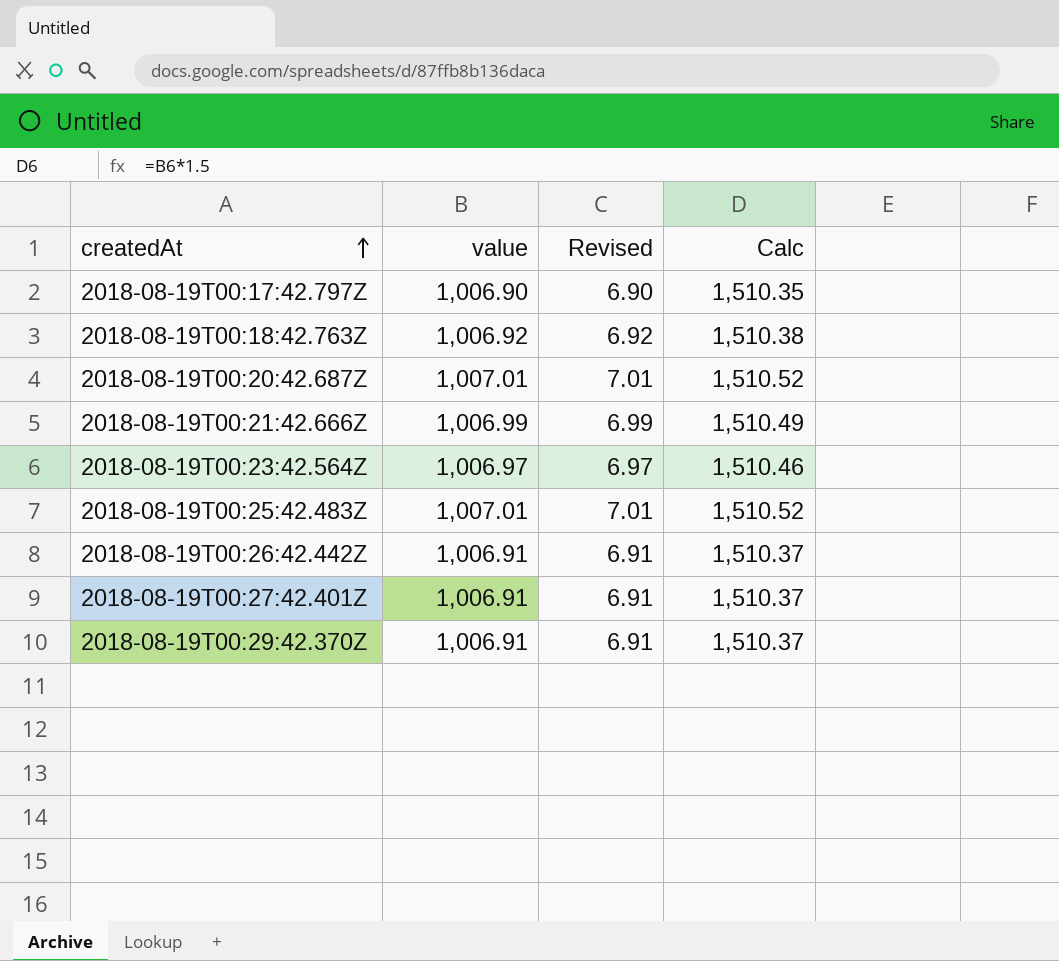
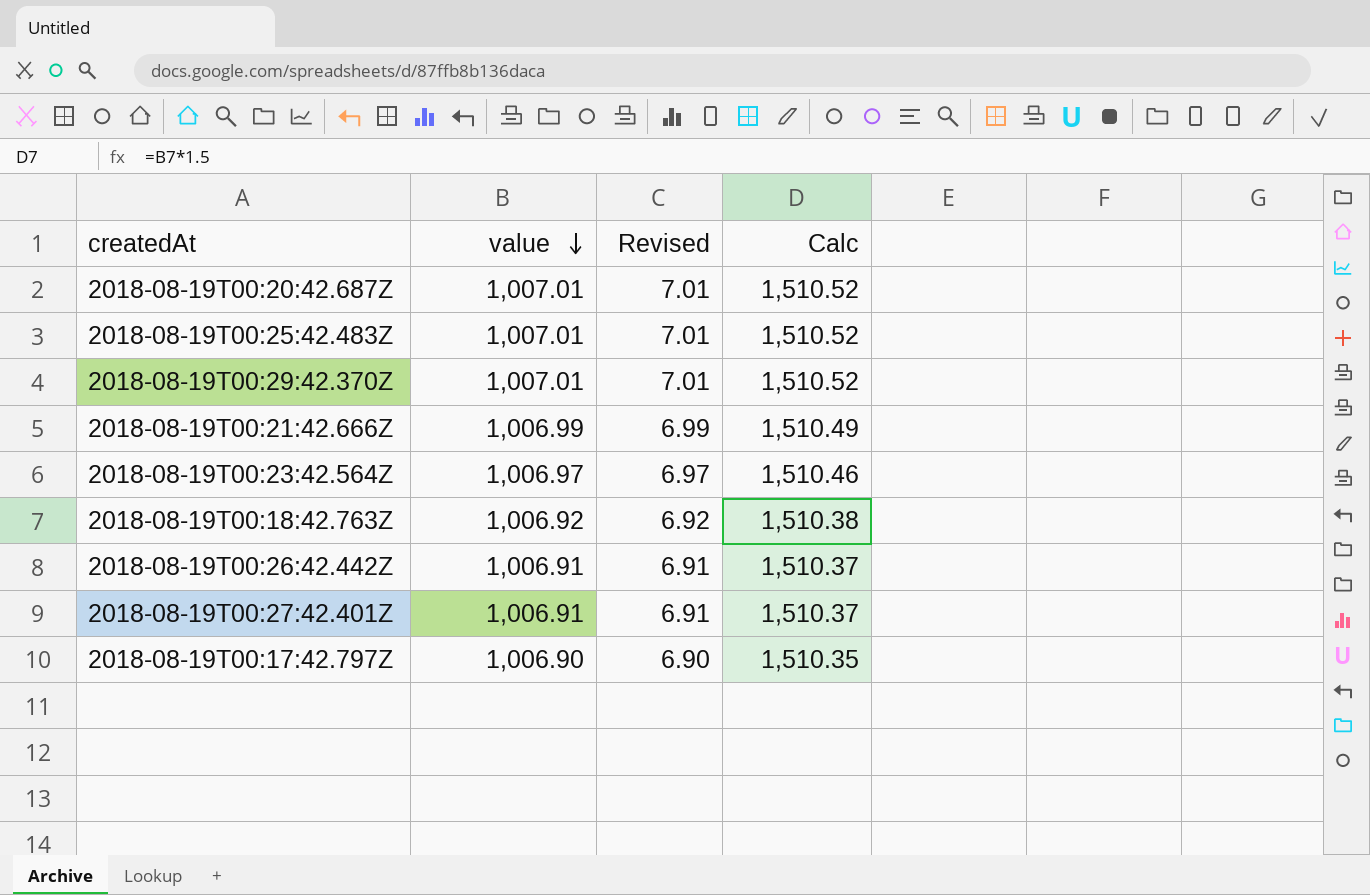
row order: createdAt ascending -> value descending
2018-08-19T00:29:42.370Z | value: 1,006.91 -> 1,007.01
2018-08-19T00:29:42.370Z | Revised: 6.91 -> 7.01
2018-08-19T00:29:42.370Z | Calc: 1,510.37 -> 1,510.52

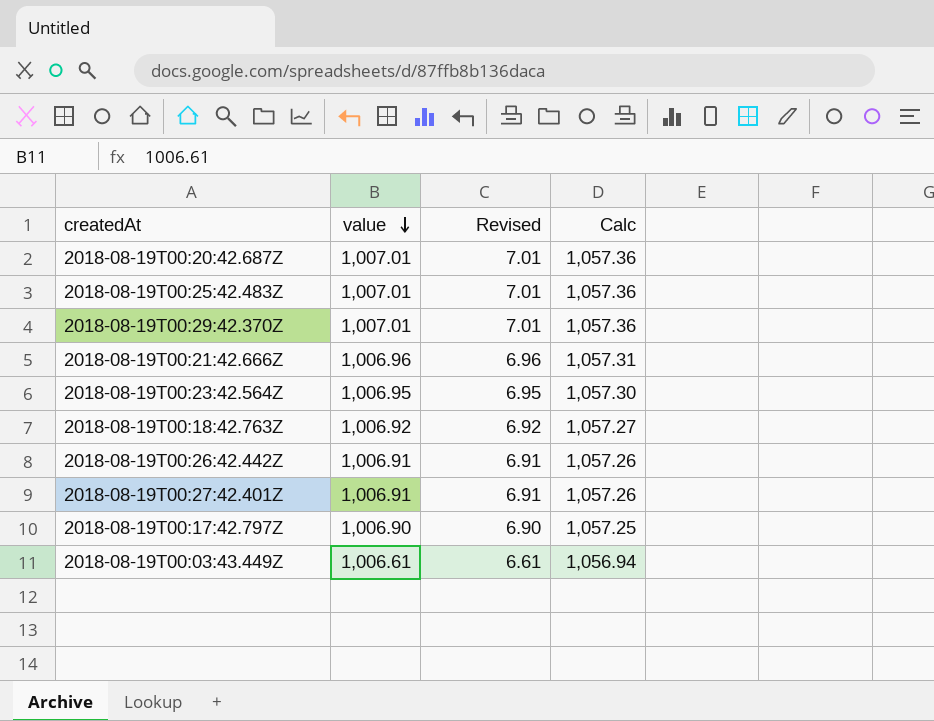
column Calc | formula: [value] * 1.5 -> [value] * 1.05
2018-08-19T00:21:42.666Z | value: 1,006.99 -> 1,006.96
2018-08-19T00:21:42.666Z | Revised: 6.99 -> 6.96
2018-08-19T00:23:42.564Z | value: 1,006.97 -> 1,006.95
2018-08-19T00:23:42.564Z | Revised: 6.97 -> 6.95
row 2018-08-19T00:03:43.449Z: none -> 1,006.61 | 6.61 | 1,056.94

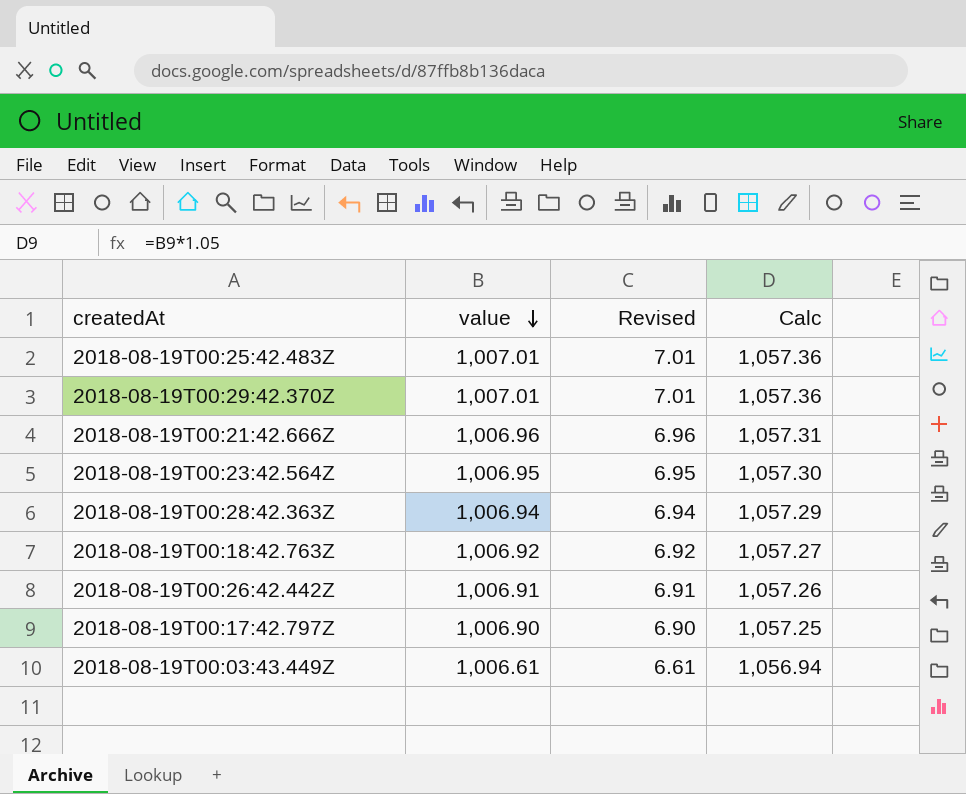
row 2018-08-19T00:20:42.687Z: 1,007.01 | 7.01 | 1,057.36 -> none
row 2018-08-19T00:27:42.401Z: 1,006.91 | 6.91 | 1,057.26 -> none
row 2018-08-19T00:28:42.363Z: none -> 1,006.94 | 6.94 | 1,057.29

